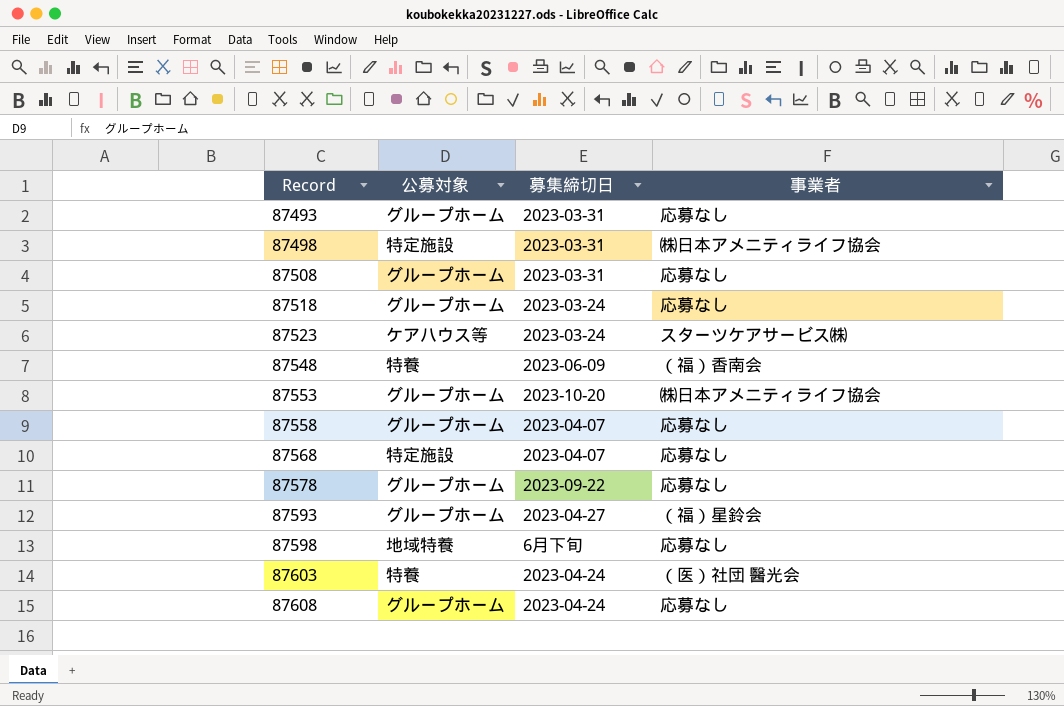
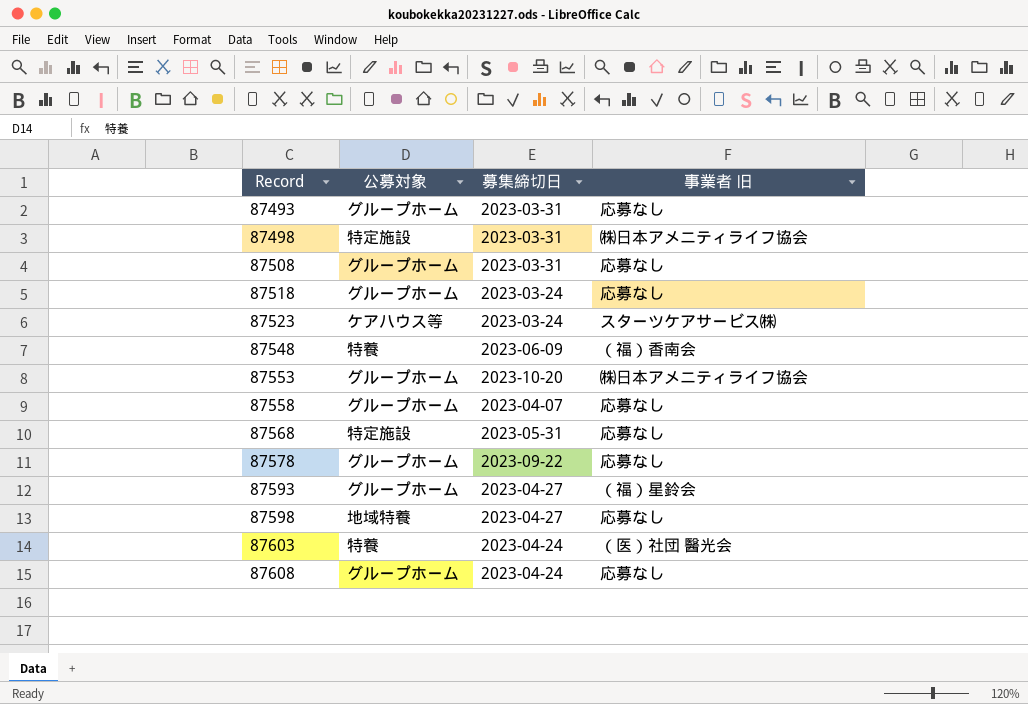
column name: 事業者 -> 事業者 旧
87568 | 募集締切日: 2023-04-07 -> 2023-05-31
87598 | 募集締切日: 6月下旬 -> 2023-04-27

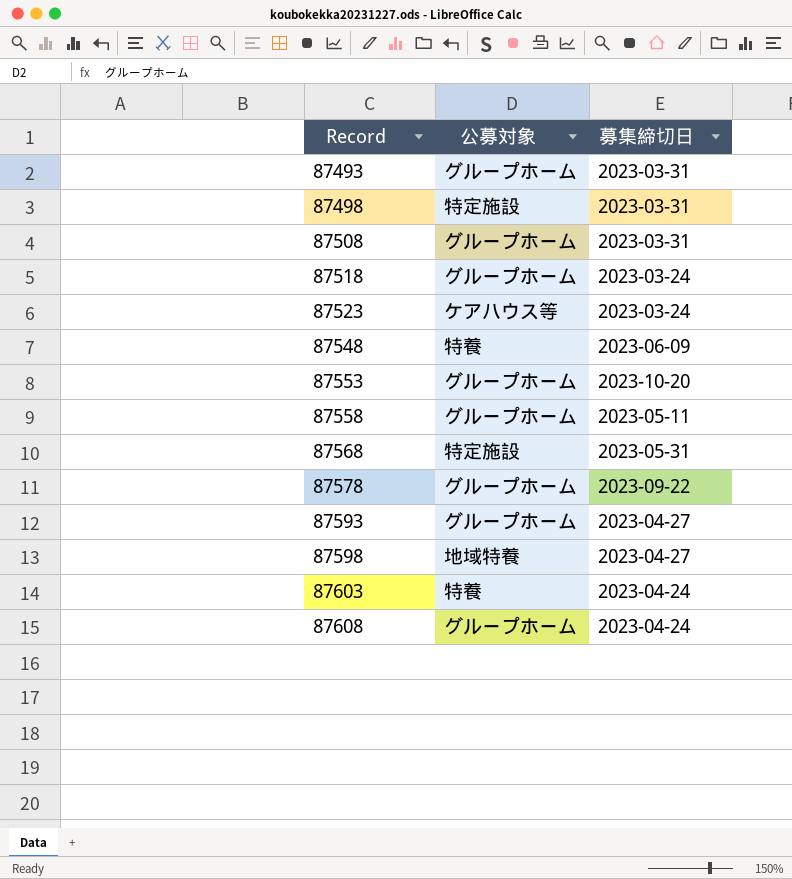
column 事業者 旧 | position: 4 -> none
87558 | 募集締切日: 2023-04-07 -> 2023-05-11

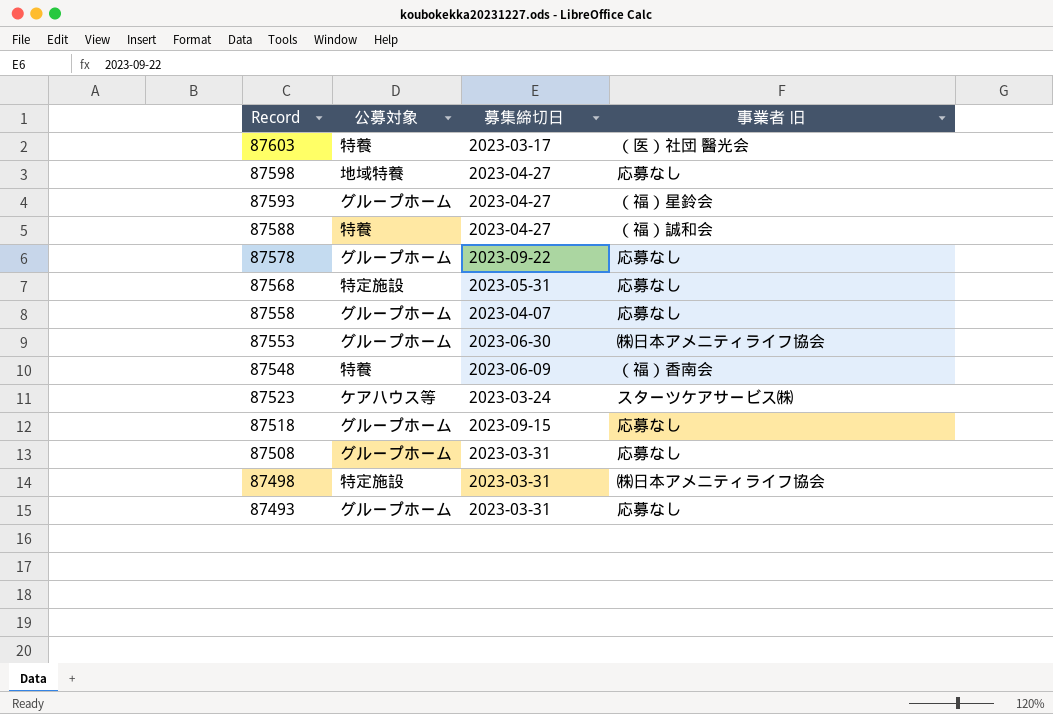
row order: Record ascending -> Record descending
column 事業者 旧 | position: none -> 4
row 87608: グループホーム | 2023-04-24 -> none
87603 | 募集締切日: 2023-04-24 -> 2023-03-17
row 87588: none -> 特養 | 2023-04-27 | （福）誠和会
87558 | 募集締切日: 2023-05-11 -> 2023-04-07
87553 | 募集締切日: 2023-10-20 -> 2023-06-30
87518 | 募集締切日: 2023-03-24 -> 2023-09-15

